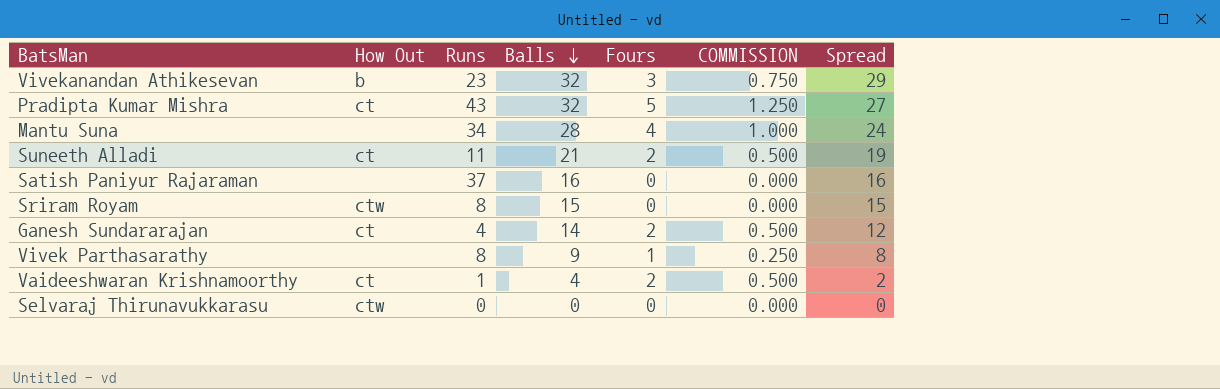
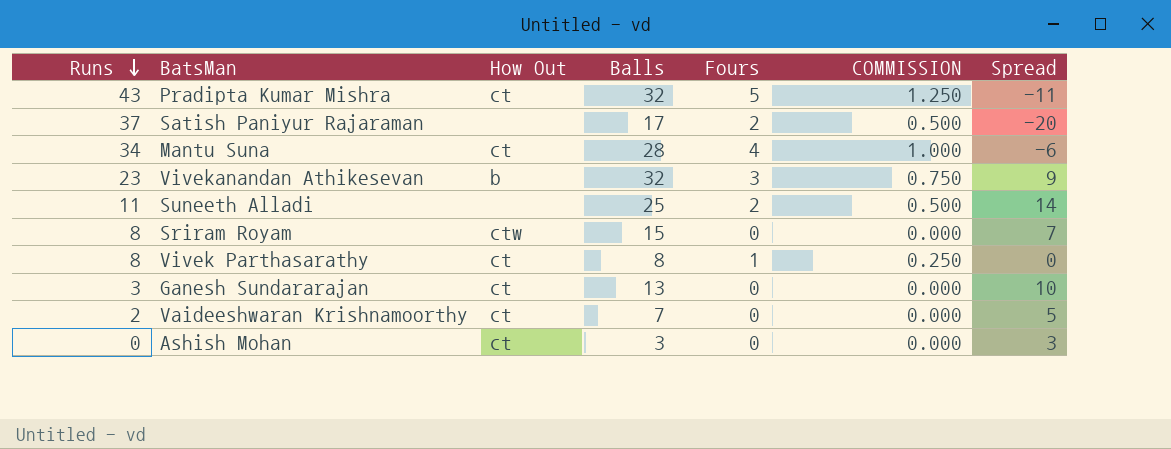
row order: Balls descending -> Runs descending
column Runs | position: 3 -> 1
column Spread | formula: [Balls] - [Fours] -> [Balls] - [Runs]
row Selvaraj Thirunavukkarasu: ctw | 0 | 0 | 0 | 0.000 | 0 -> none
Satish Paniyur Rajaraman | Balls: 16 -> 17
Satish Paniyur Rajaraman | Fours: 0 -> 2
Satish Paniyur Rajaraman | COMMISSION: 0.000 -> 0.500
Mantu Suna | How Out: none -> ct
Suneeth Alladi | How Out: ct -> none
Suneeth Alladi | Balls: 21 -> 25
Vivek Parthasarathy | How Out: none -> ct
Vivek Parthasarathy | Balls: 9 -> 8
Ganesh Sundararajan | Runs: 4 -> 3
Ganesh Sundararajan | Balls: 14 -> 13
Ganesh Sundararajan | Fours: 2 -> 0
Ganesh Sundararajan | COMMISSION: 0.500 -> 0.000
Vaideeshwaran Krishnamoorthy | Runs: 1 -> 2
Vaideeshwaran Krishnamoorthy | Balls: 4 -> 7
Vaideeshwaran Krishnamoorthy | Fours: 2 -> 0
Vaideeshwaran Krishnamoorthy | COMMISSION: 0.500 -> 0.000
row Ashish Mohan: none -> 0 | ct | 3 | 0 | 0.000 | 3

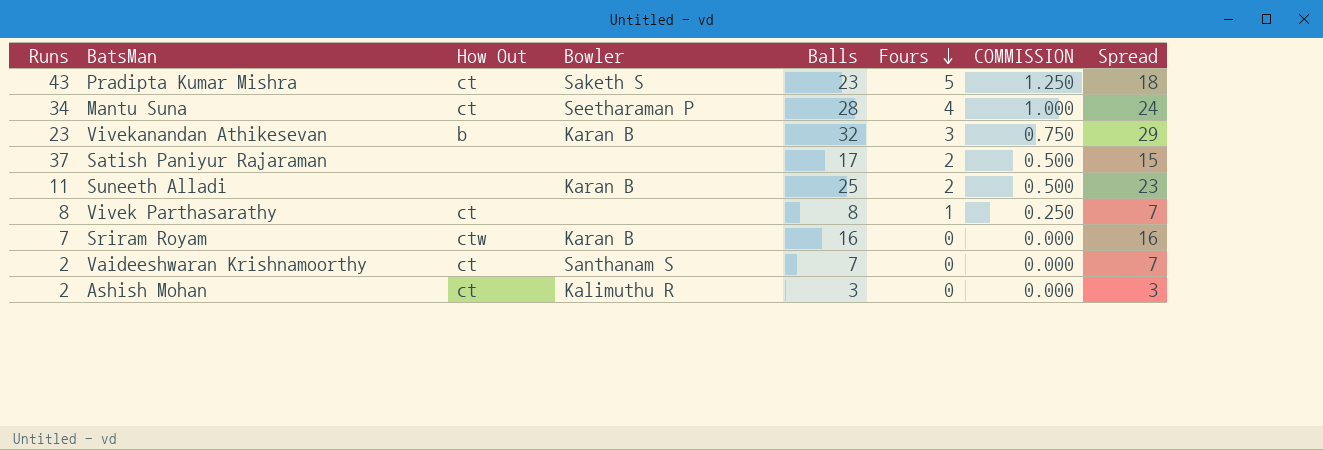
row order: Runs descending -> Fours descending
column Bowler | position: none -> 4
column Spread | formula: [Balls] - [Runs] -> [Balls] - [Fours]
row Ganesh Sundararajan: 3 | ct | 13 | 0 | 0.000 | 10 -> none
Pradipta Kumar Mishra | Balls: 32 -> 23
Sriram Royam | Runs: 8 -> 7
Sriram Royam | Balls: 15 -> 16
Ashish Mohan | Runs: 0 -> 2

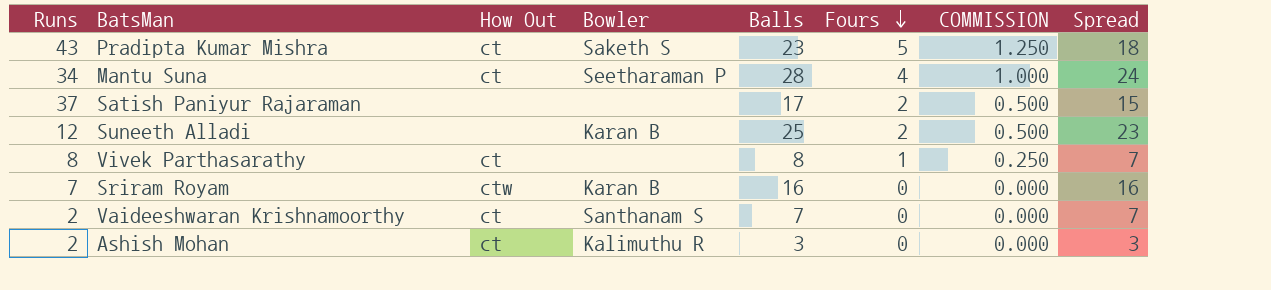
row Vivekanandan Athikesevan: 23 | b | Karan B | 32 | 3 | 0.750 | 29 -> none
Suneeth Alladi | Runs: 11 -> 12

